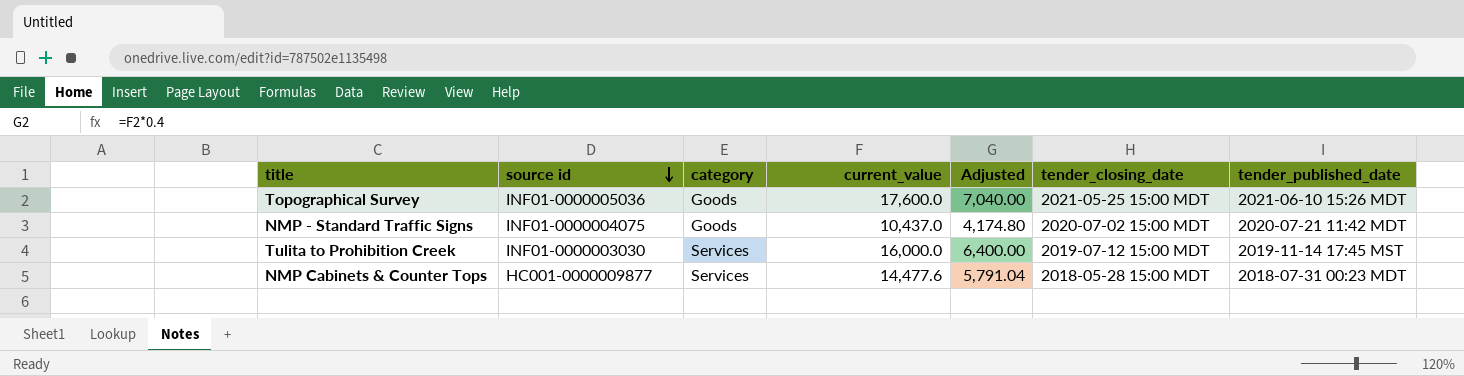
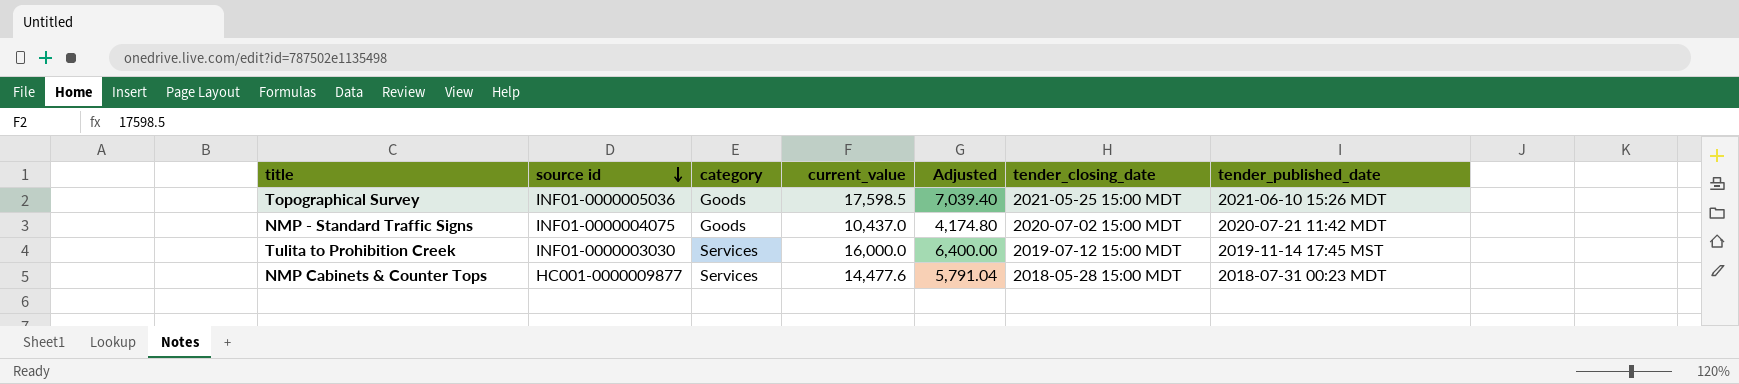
Topographical Survey | current_value: 17,600.0 -> 17,598.5
Topographical Survey | Adjusted: 7,040.00 -> 7,039.40

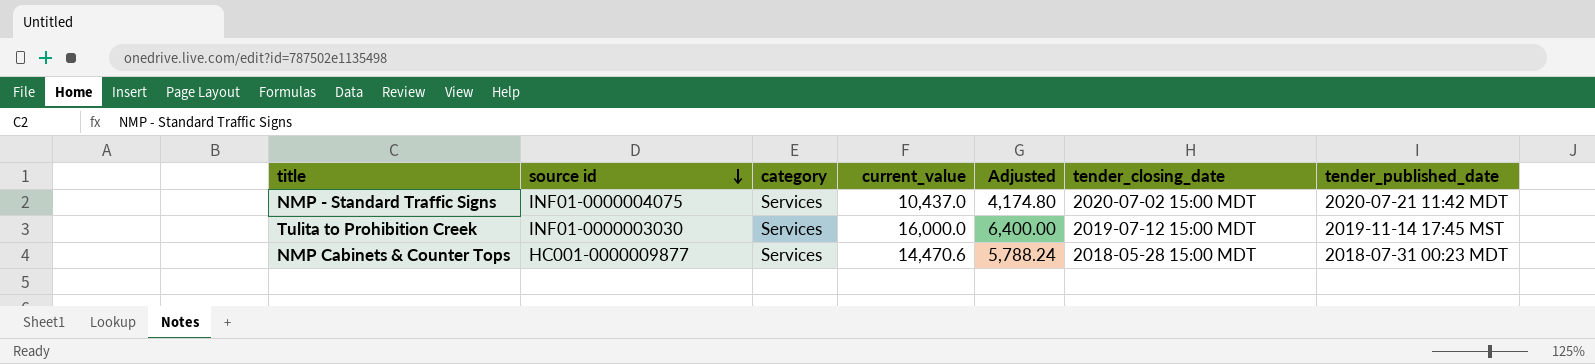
row Topographical Survey: INF01-0000005036 | Goods | 17,598.5 | 7,039.40 | 2021-05-25 15:00 MDT | 2021-06-10 15:26 MDT -> none
NMP - Standard Traffic Signs | category: Goods -> Services
NMP Cabinets & Counter Tops | current_value: 14,477.6 -> 14,470.6
NMP Cabinets & Counter Tops | Adjusted: 5,791.04 -> 5,788.24

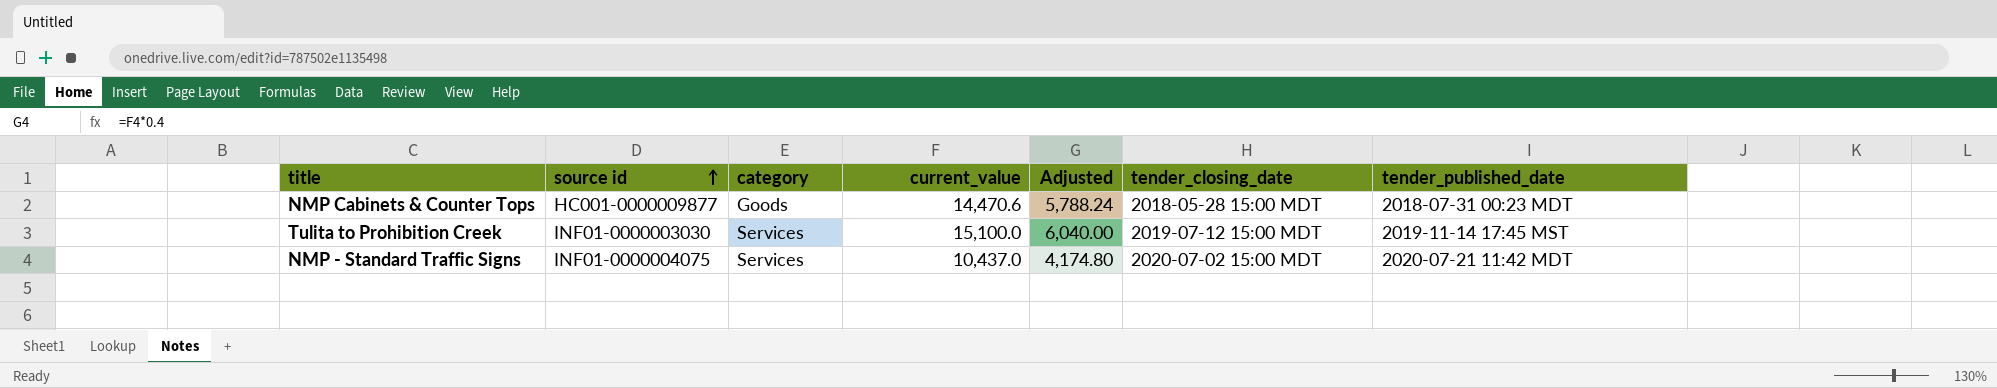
row order: source id descending -> source id ascending
NMP Cabinets & Counter Tops | category: Services -> Goods
Tulita to Prohibition Creek | current_value: 16,000.0 -> 15,100.0
Tulita to Prohibition Creek | Adjusted: 6,400.00 -> 6,040.00

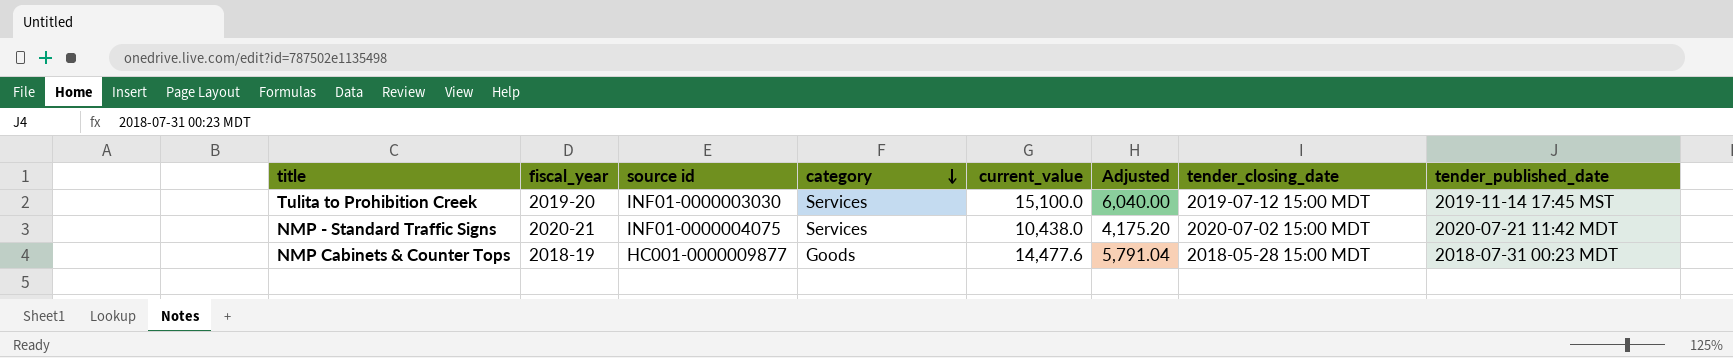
row order: source id ascending -> category descending
column fiscal_year | position: none -> 2
NMP - Standard Traffic Signs | current_value: 10,437.0 -> 10,438.0
NMP - Standard Traffic Signs | Adjusted: 4,174.80 -> 4,175.20
NMP Cabinets & Counter Tops | current_value: 14,470.6 -> 14,477.6
NMP Cabinets & Counter Tops | Adjusted: 5,788.24 -> 5,791.04

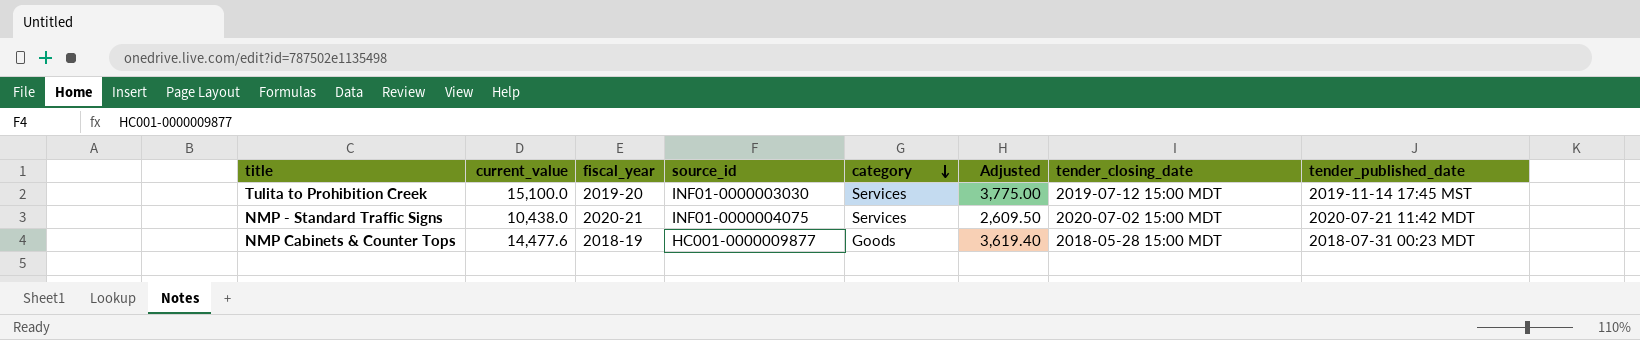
column current_value | position: 5 -> 2
column name: source id -> source_id
column Adjusted | formula: [current_value] * 0.4 -> [current_value] * 0.25

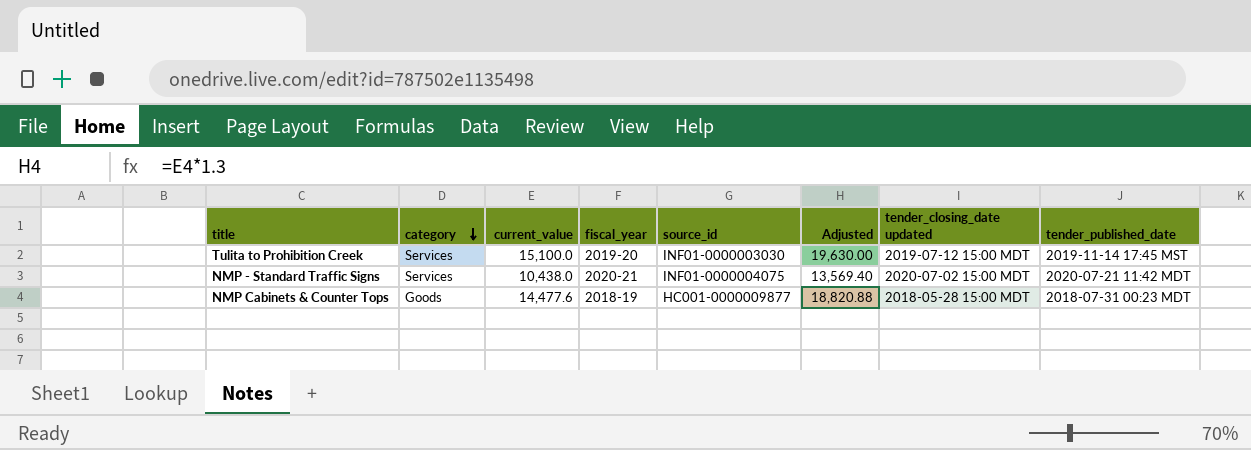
column category | position: 5 -> 2
column Adjusted | formula: [current_value] * 0.25 -> [current_value] * 1.3
column name: tender_closing_date -> tender_closing_date updated

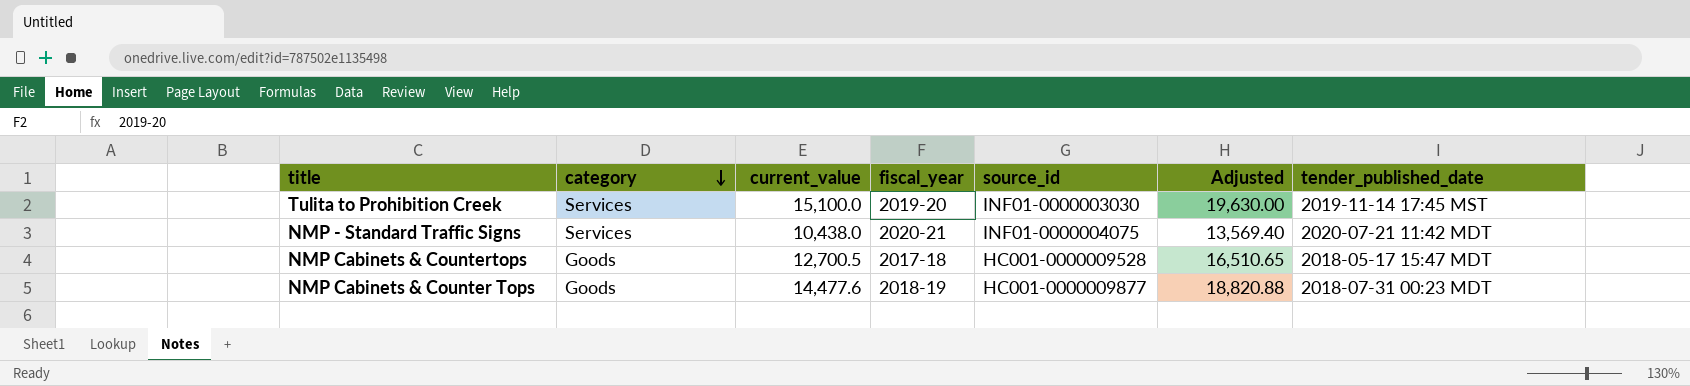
column tender_closing_date updated | position: 7 -> none
row NMP Cabinets & Countertops: none -> Goods | 12,700.5 | 2017-18 | HC001-0000009528 | 16,510.65 | 2018-05-17 15:47 MDT

